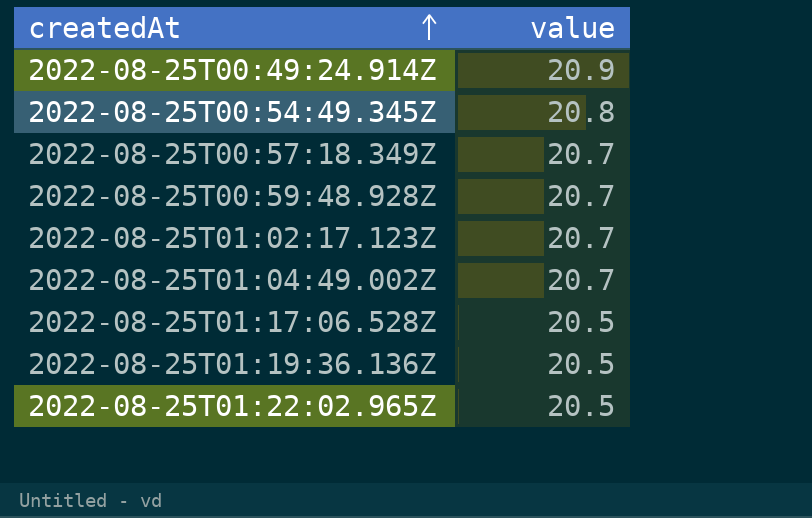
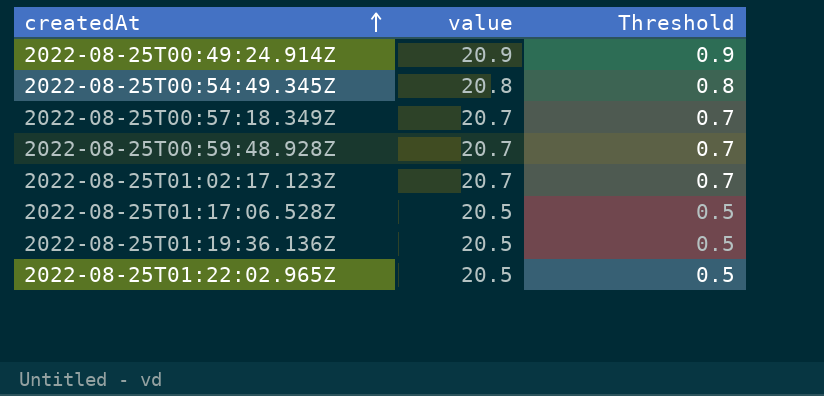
column Threshold | formula: none -> [value] - 20
row 2022-08-25T01:04:49.002Z: 20.7 -> none

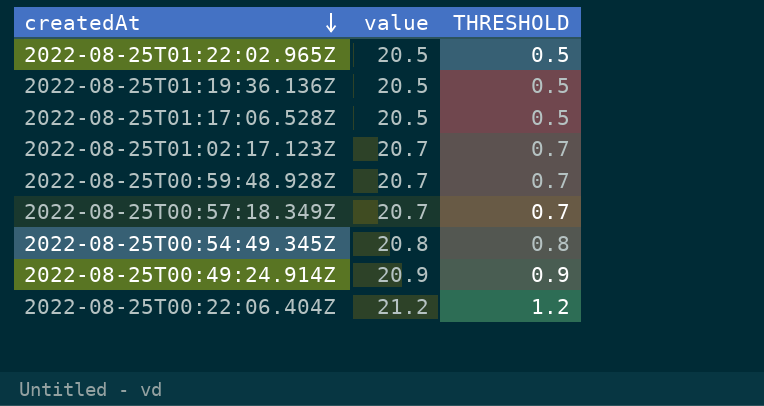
row order: createdAt ascending -> createdAt descending
column name: Threshold -> THRESHOLD
row 2022-08-25T00:22:06.404Z: none -> 21.2 | 1.2

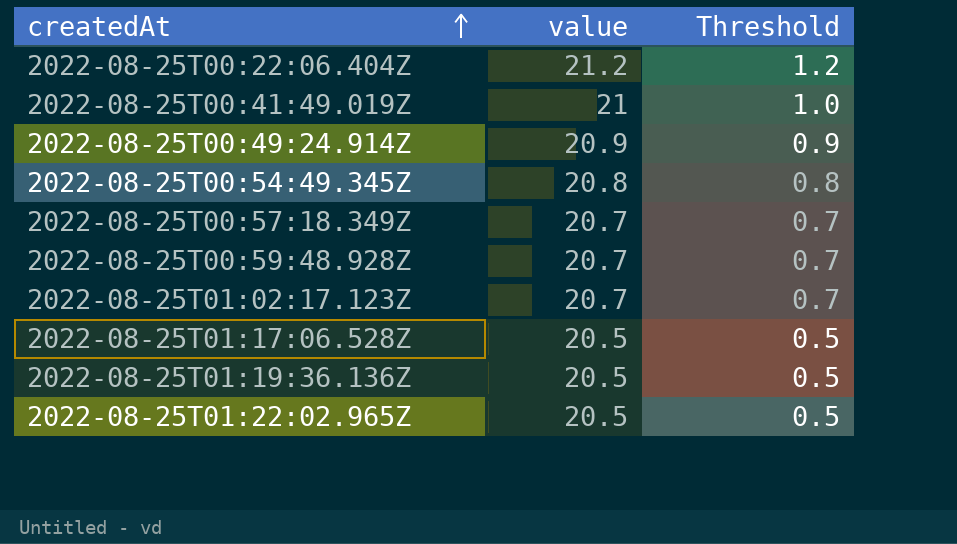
row order: createdAt descending -> createdAt ascending
column name: THRESHOLD -> Threshold
row 2022-08-25T00:41:49.019Z: none -> 21 | 1.0

